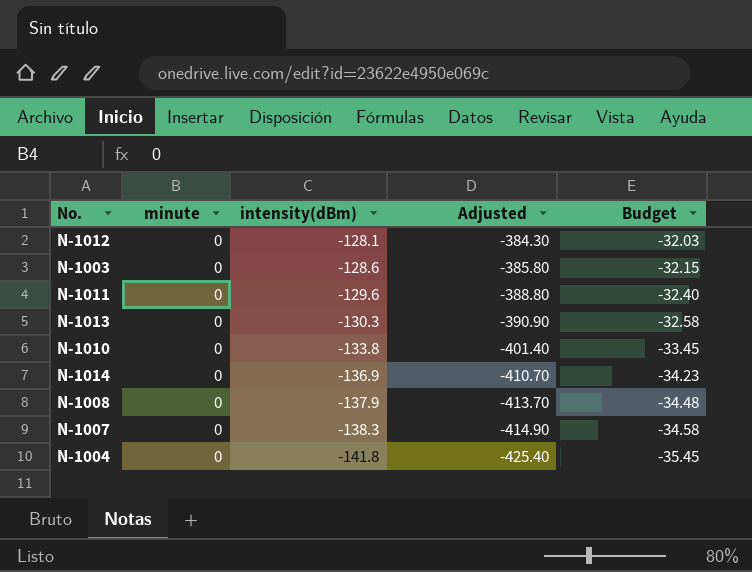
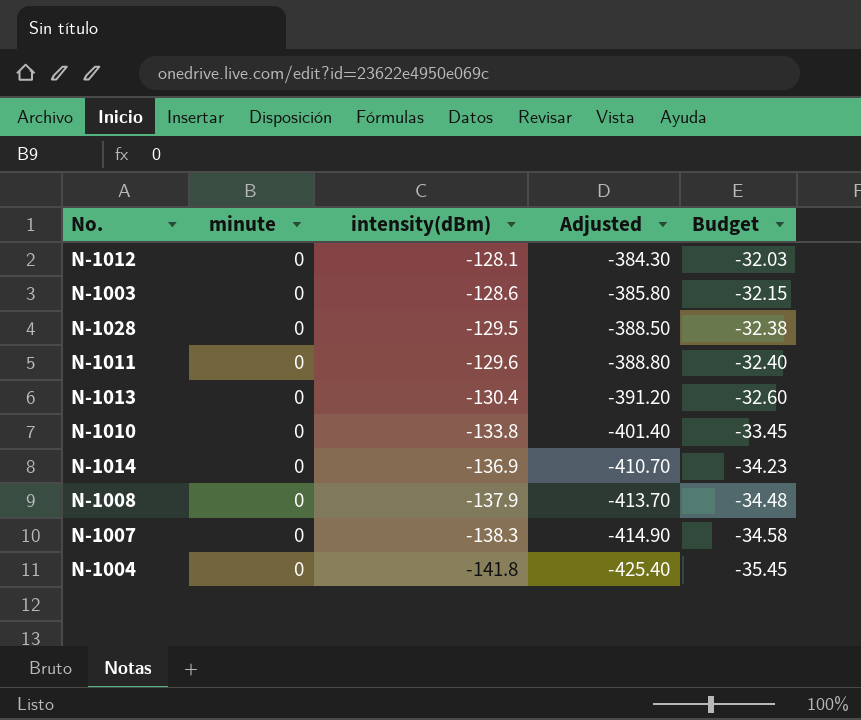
row N-1028: none -> 0 | -129.5 | -388.50 | -32.38
N-1013 | intensity(dBm): -130.3 -> -130.4
N-1013 | Adjusted: -390.90 -> -391.20
N-1013 | Budget: -32.58 -> -32.60

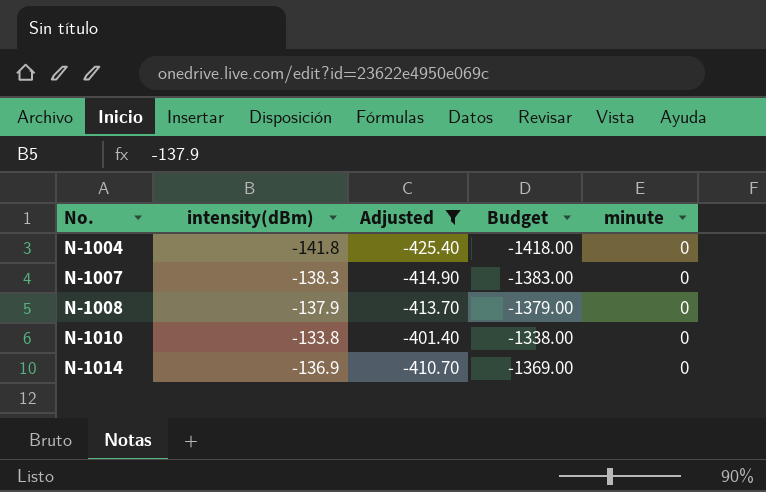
filter: none -> Adjusted <= -401.40
row order: intensity(dBm) descending -> No. ascending
column Budget | formula: [intensity(dBm)] * 0.25 -> [intensity(dBm)] * 10
column minute | position: 2 -> 5

